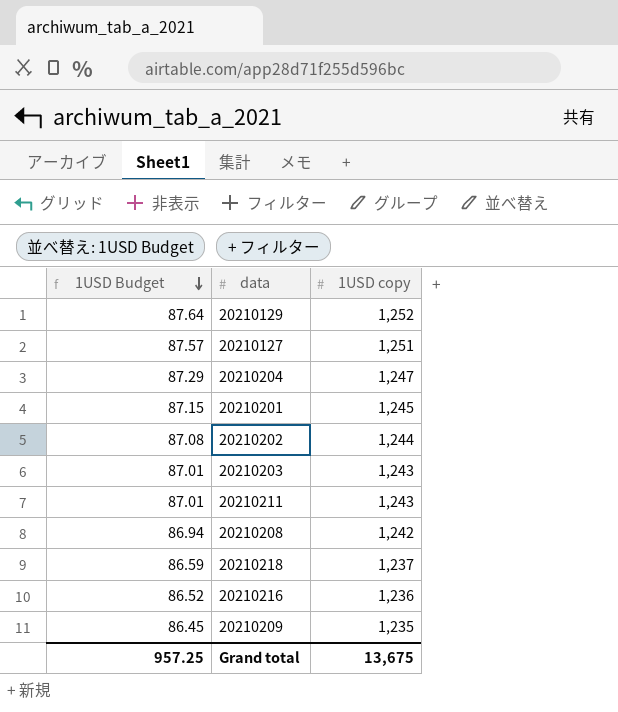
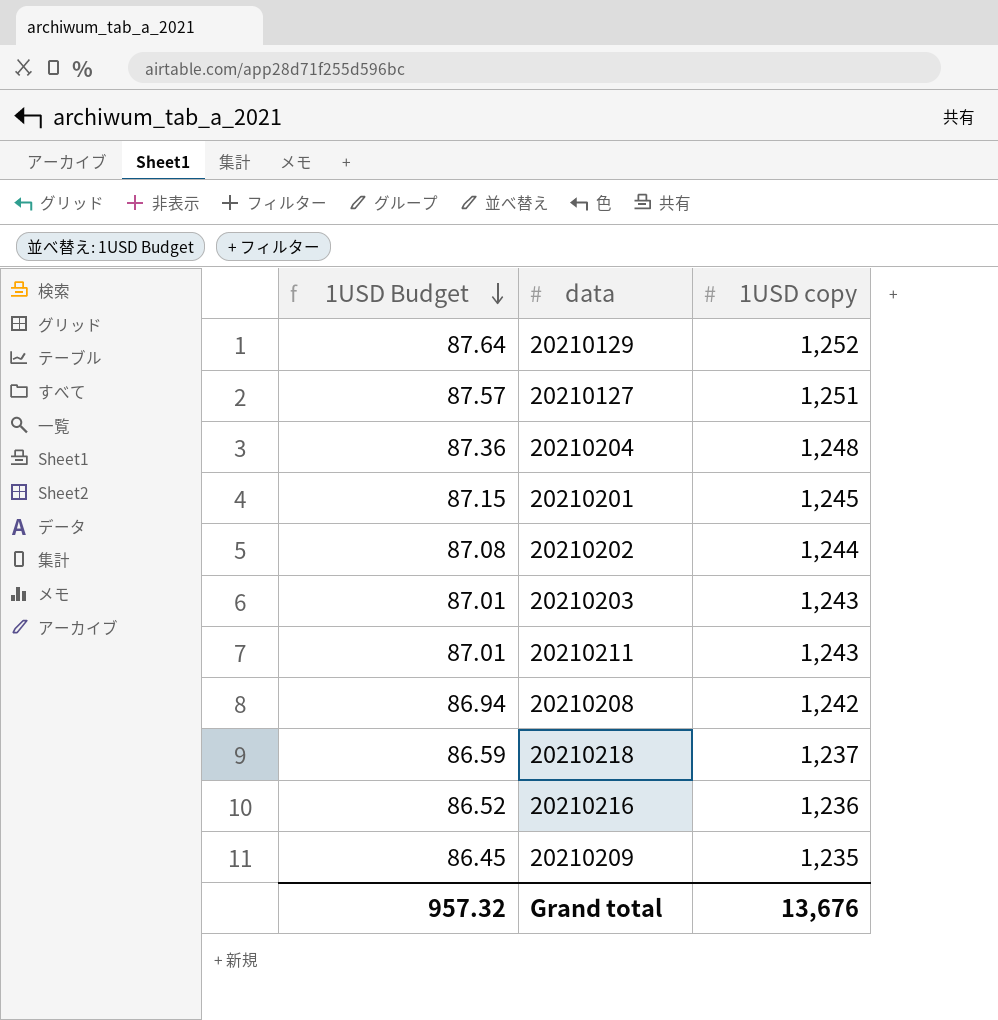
20210204 | 1USD Budget: 87.29 -> 87.36
20210204 | 1USD copy: 1,247 -> 1,248
Grand total | 1USD Budget: 957.25 -> 957.32
Grand total | 1USD copy: 13,675 -> 13,676

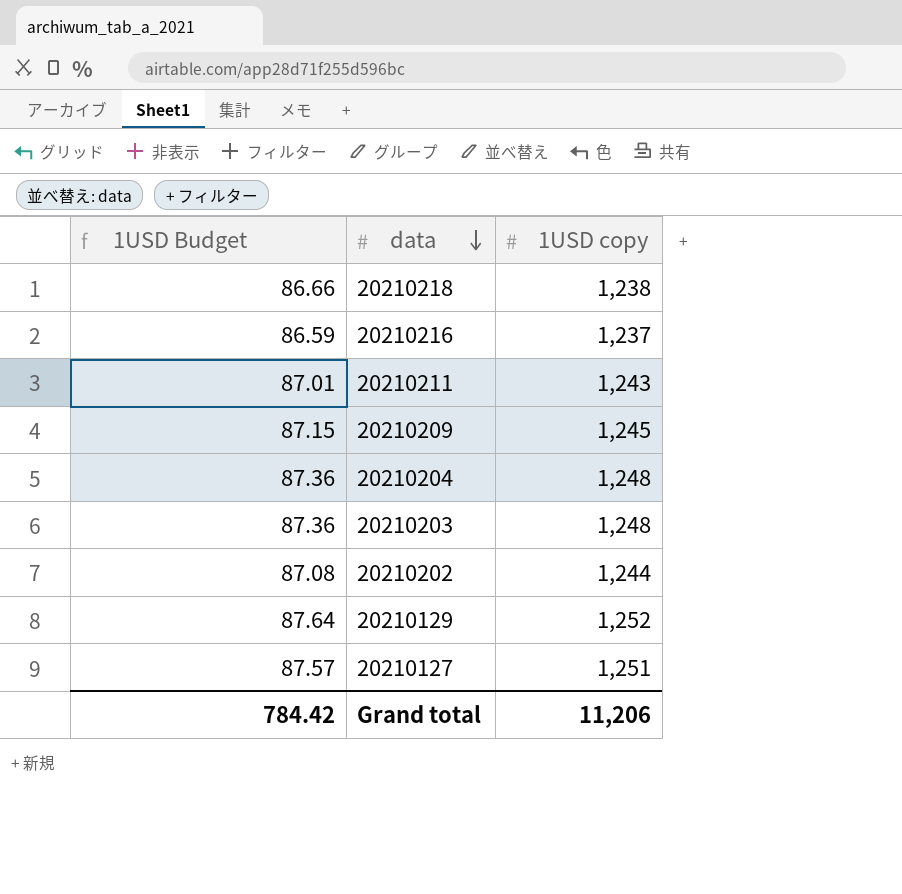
row order: 1USD Budget descending -> data descending
row 20210201: 87.15 | 1,245 -> none
row 20210208: 86.94 | 1,242 -> none
20210218 | 1USD Budget: 86.59 -> 86.66
20210218 | 1USD copy: 1,237 -> 1,238
20210216 | 1USD Budget: 86.52 -> 86.59
20210216 | 1USD copy: 1,236 -> 1,237
20210209 | 1USD Budget: 86.45 -> 87.15
20210209 | 1USD copy: 1,235 -> 1,245
20210203 | 1USD Budget: 87.01 -> 87.36
20210203 | 1USD copy: 1,243 -> 1,248
Grand total | 1USD Budget: 957.32 -> 784.42
Grand total | 1USD copy: 13,676 -> 11,206

